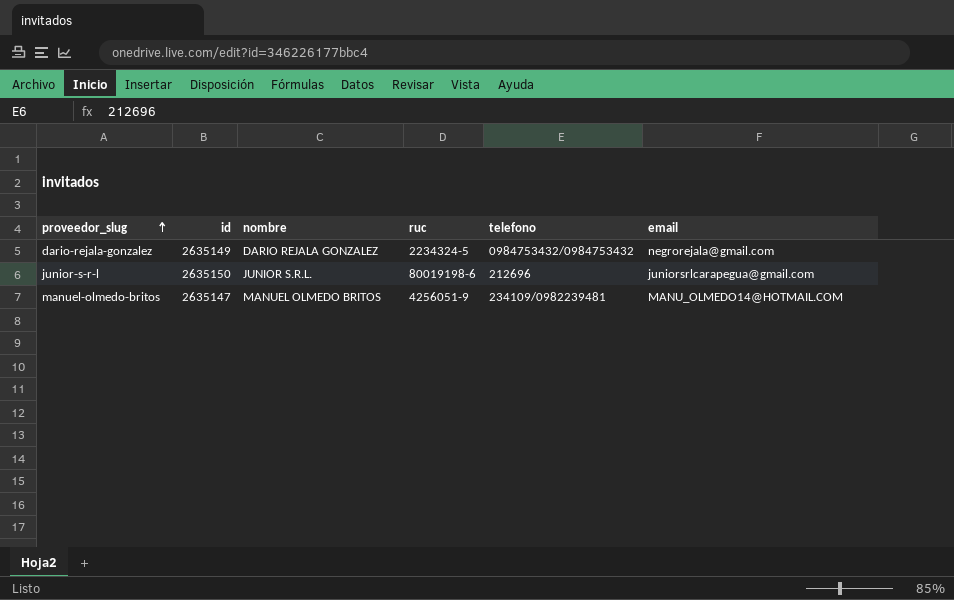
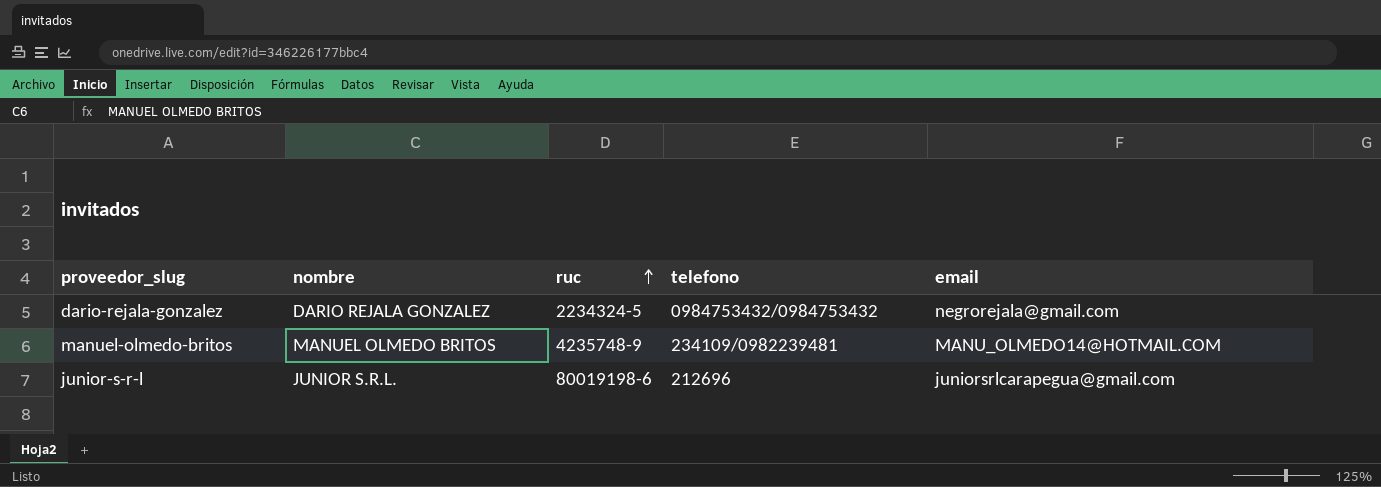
row order: proveedor_slug ascending -> ruc ascending
column id | position: 2 -> none
manuel-olmedo-britos | ruc: 4256051-9 -> 4235748-9

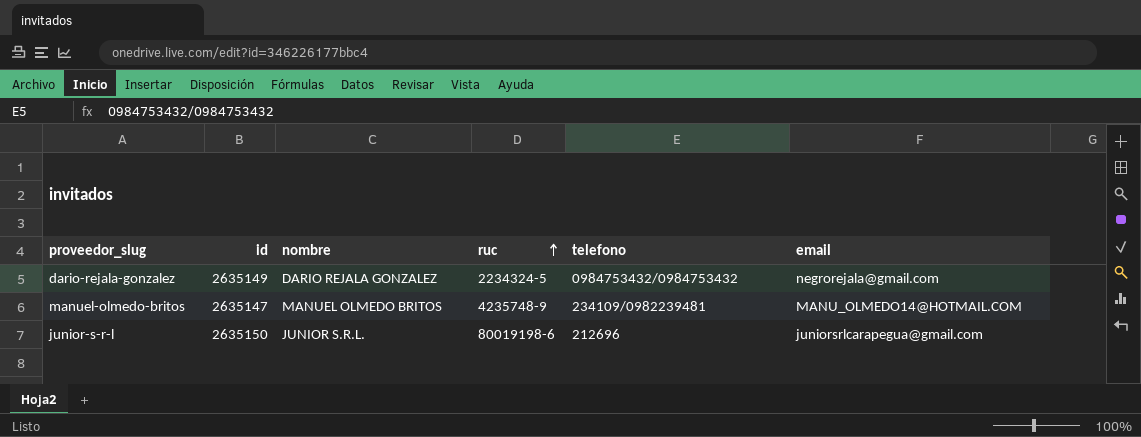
column id | position: none -> 2

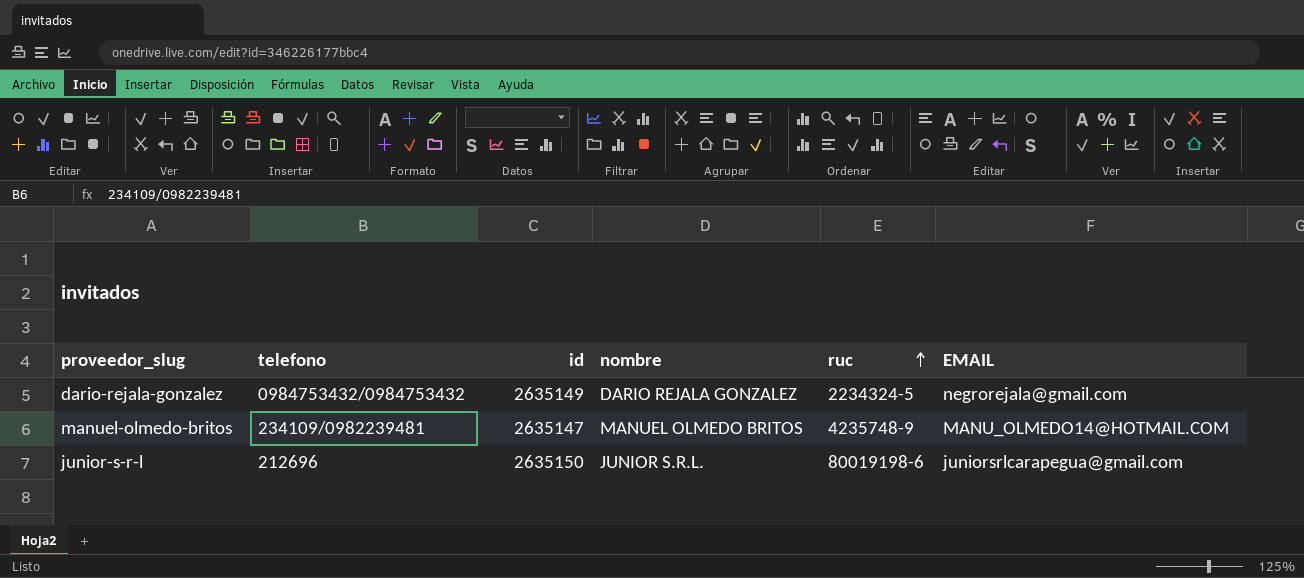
column telefono | position: 5 -> 2
column name: email -> EMAIL

